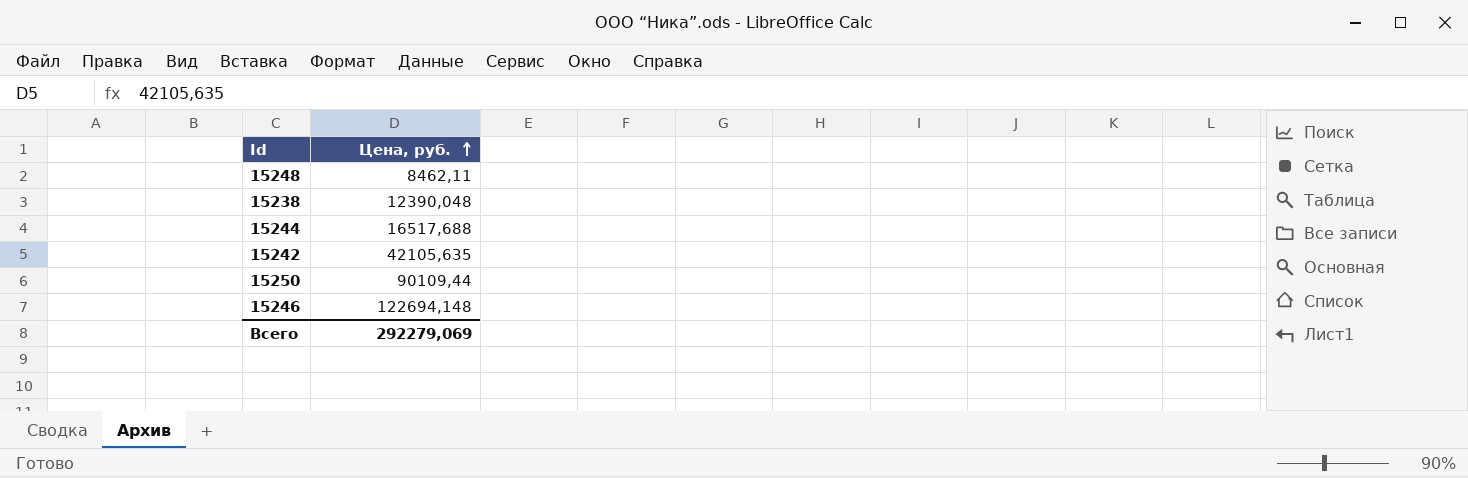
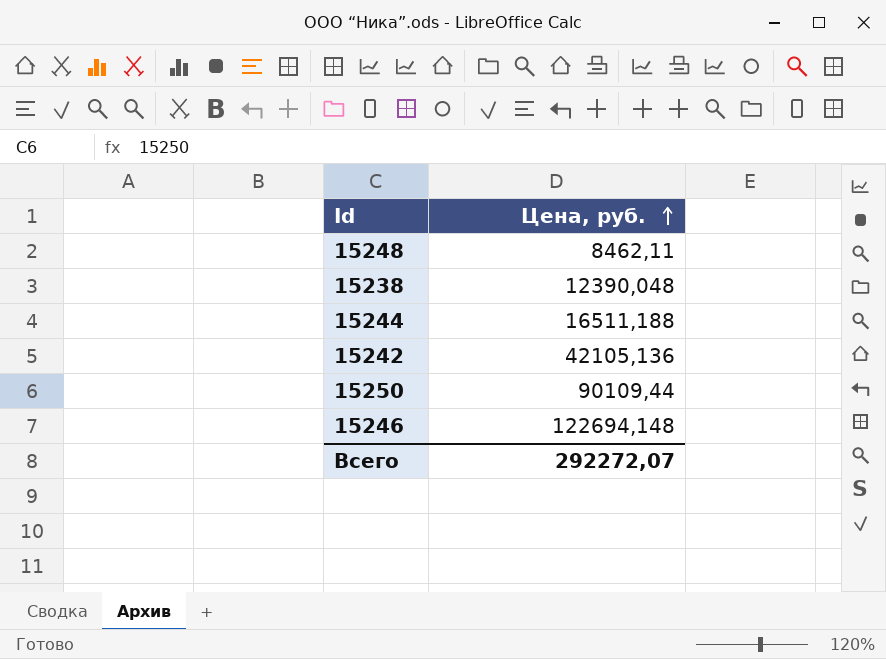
15244 | Цена, руб.: 16517,688 -> 16511,188
15242 | Цена, руб.: 42105,635 -> 42105,136
Всего | Цена, руб.: 292279,069 -> 292272,07

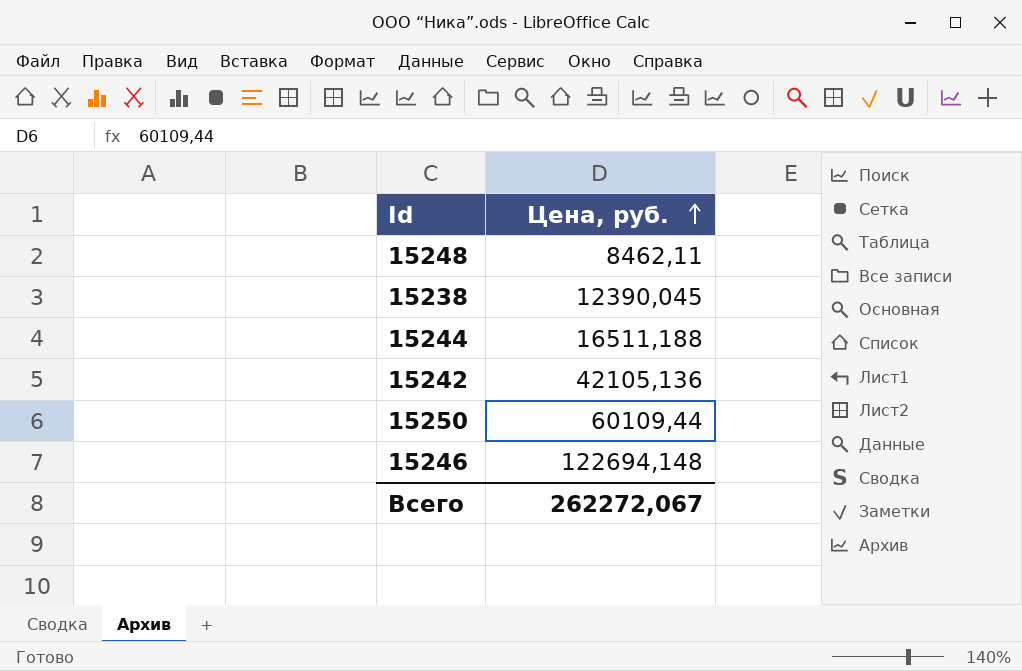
15238 | Цена, руб.: 12390,048 -> 12390,045
15250 | Цена, руб.: 90109,44 -> 60109,44
Всего | Цена, руб.: 292272,07 -> 262272,067

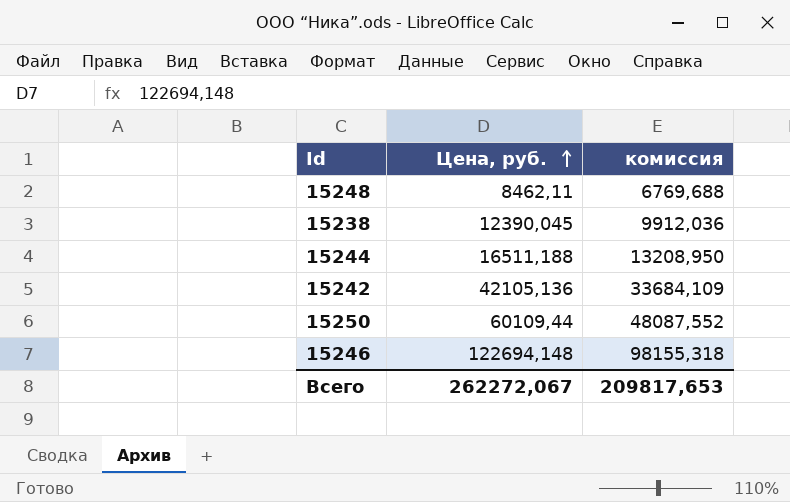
column комиссия | formula: none -> [Цена, руб.] * 0,8

